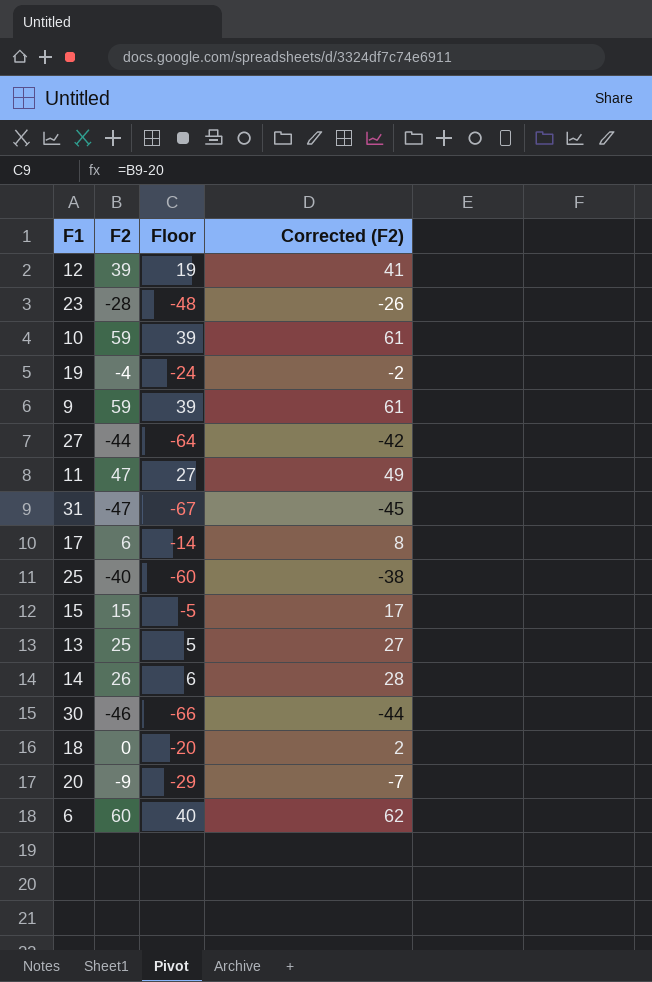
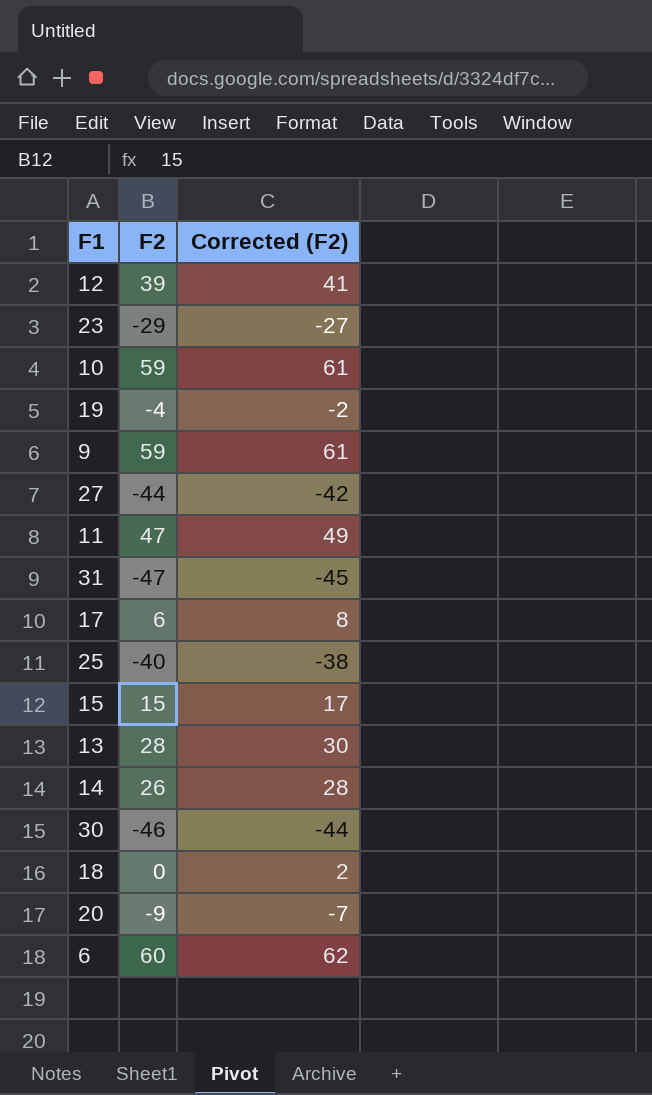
column Floor | formula: [F2] - 20 -> none
23 | F2: -28 -> -29
23 | Corrected (F2): -26 -> -27
13 | F2: 25 -> 28
13 | Corrected (F2): 27 -> 30

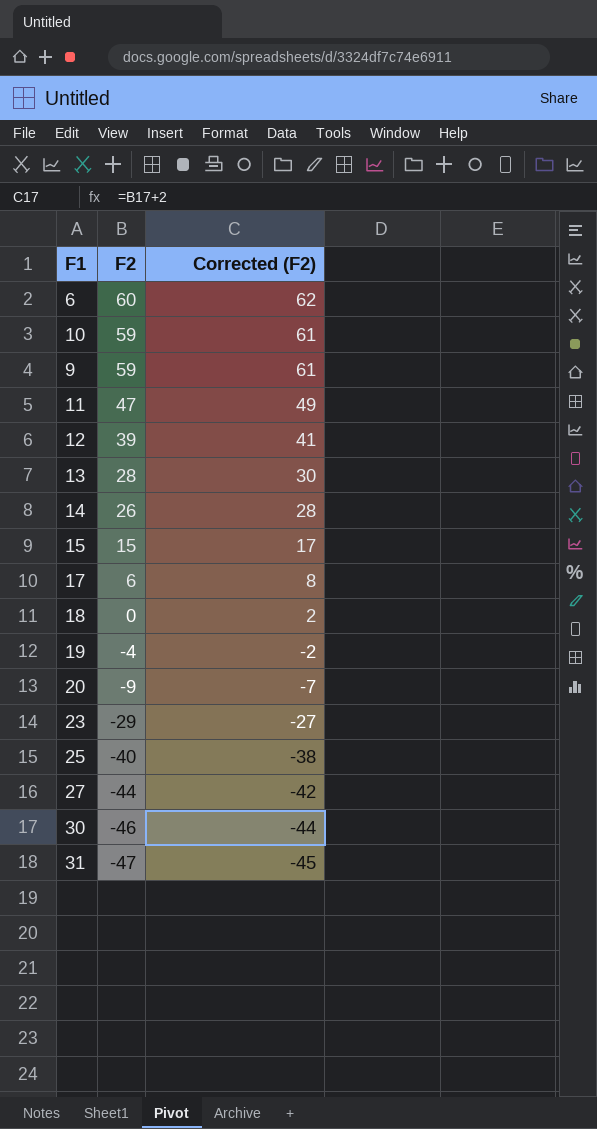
row order: none -> F2 descending

